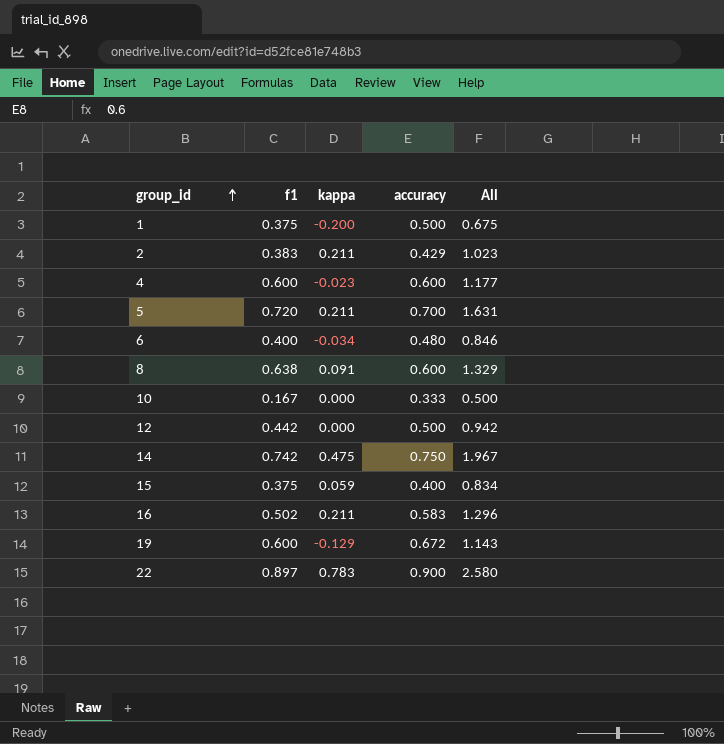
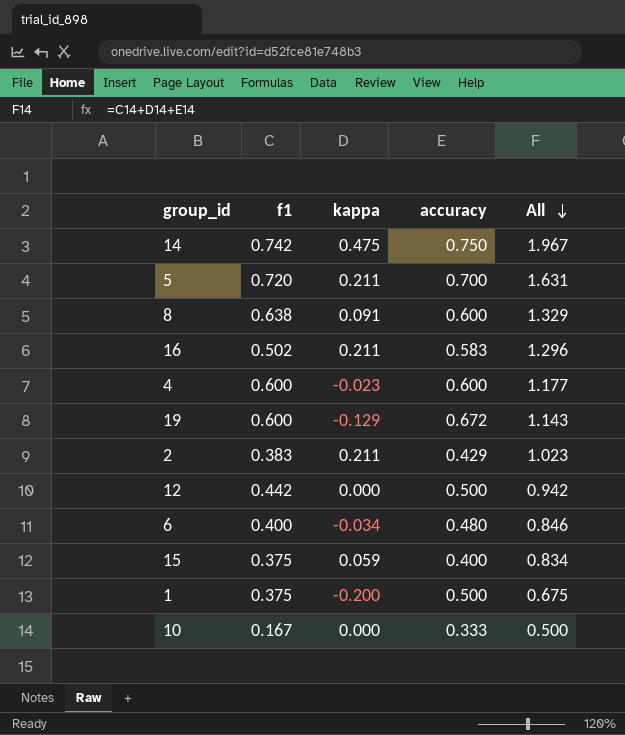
row order: group_id ascending -> All descending
row 22: 0.897 | 0.783 | 0.900 | 2.580 -> none

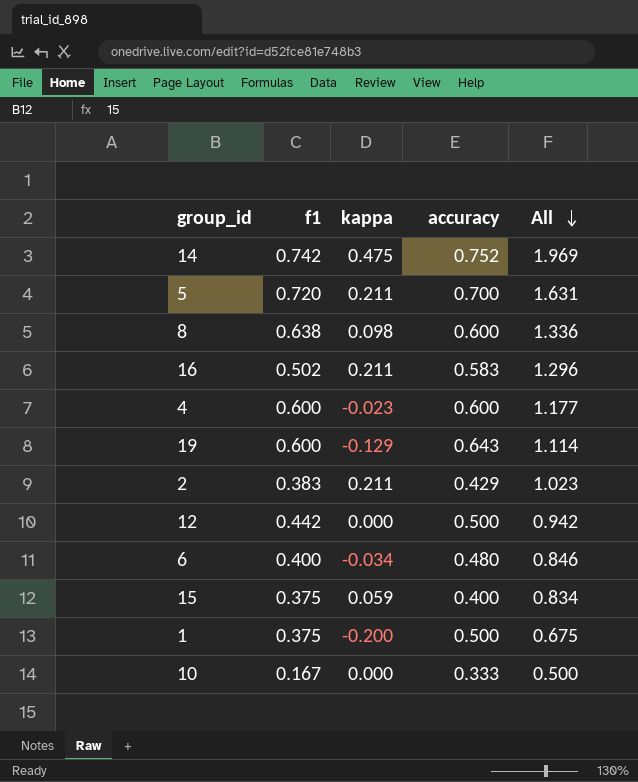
14 | accuracy: 0.750 -> 0.752
14 | All: 1.967 -> 1.969
8 | kappa: 0.091 -> 0.098
8 | All: 1.329 -> 1.336
19 | accuracy: 0.672 -> 0.643
19 | All: 1.143 -> 1.114

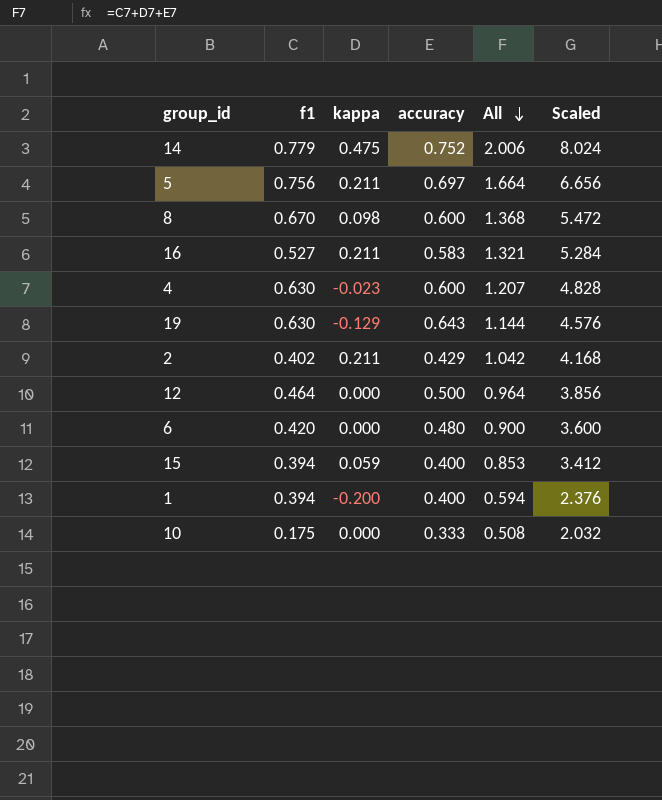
column Scaled | formula: none -> [All] * 4
14 | f1: 0.742 -> 0.779
14 | All: 1.969 -> 2.006
5 | f1: 0.720 -> 0.756
5 | accuracy: 0.700 -> 0.697
5 | All: 1.631 -> 1.664
8 | f1: 0.638 -> 0.670
8 | All: 1.336 -> 1.368
16 | f1: 0.502 -> 0.527
16 | All: 1.296 -> 1.321
4 | f1: 0.600 -> 0.630
4 | All: 1.177 -> 1.207
19 | f1: 0.600 -> 0.630
19 | All: 1.114 -> 1.144
2 | f1: 0.383 -> 0.402
2 | All: 1.023 -> 1.042
12 | f1: 0.442 -> 0.464
12 | All: 0.942 -> 0.964
6 | f1: 0.400 -> 0.420
6 | kappa: -0.034 -> 0.000
6 | All: 0.846 -> 0.900
15 | f1: 0.375 -> 0.394
15 | All: 0.834 -> 0.853
1 | f1: 0.375 -> 0.394
1 | accuracy: 0.500 -> 0.400
1 | All: 0.675 -> 0.594
10 | f1: 0.167 -> 0.175
10 | All: 0.500 -> 0.508

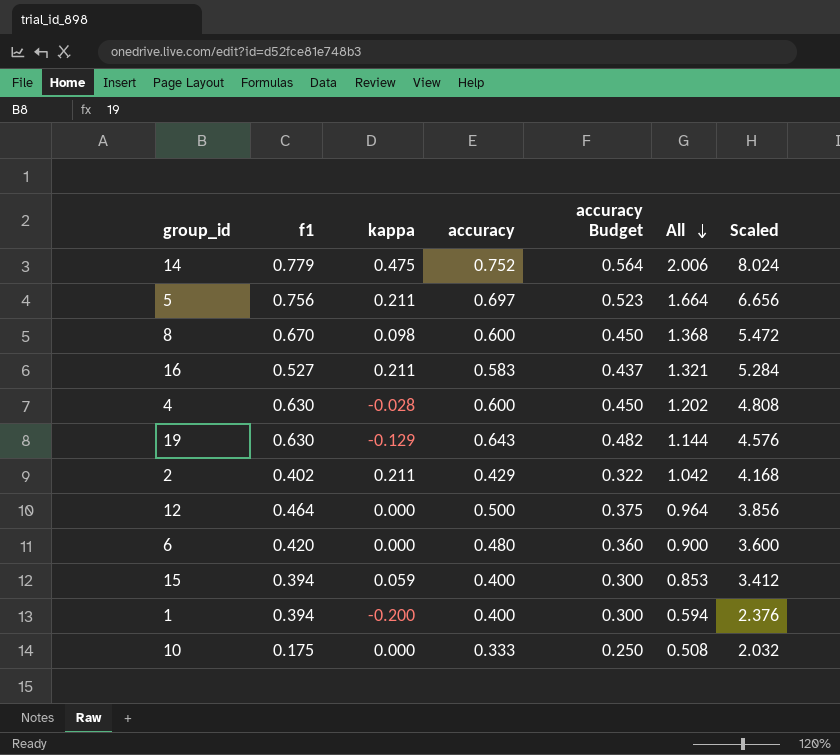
column accuracy Budget | formula: none -> [accuracy] * 0.75
4 | kappa: -0.023 -> -0.028
4 | All: 1.207 -> 1.202
4 | Scaled: 4.828 -> 4.808

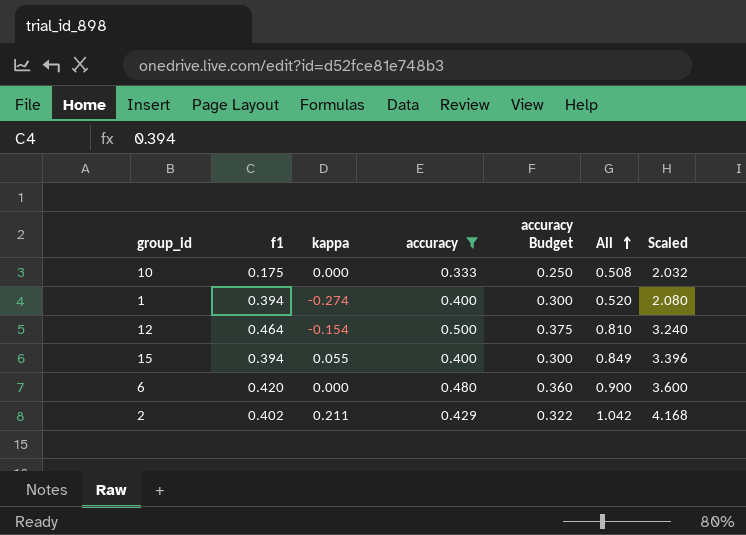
filter: none -> accuracy <= 0.500
row order: All descending -> All ascending
1 | kappa: -0.200 -> -0.274
1 | All: 0.594 -> 0.520
1 | Scaled: 2.376 -> 2.080
12 | kappa: 0.000 -> -0.154
12 | All: 0.964 -> 0.810
12 | Scaled: 3.856 -> 3.240
15 | kappa: 0.059 -> 0.055
15 | All: 0.853 -> 0.849
15 | Scaled: 3.412 -> 3.396

